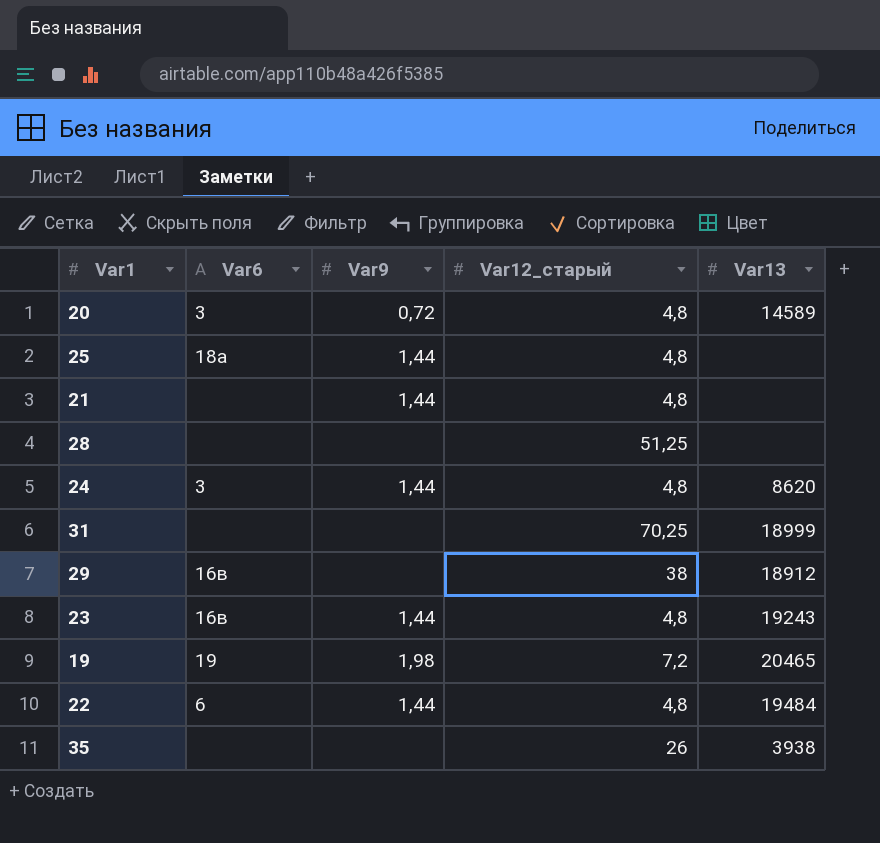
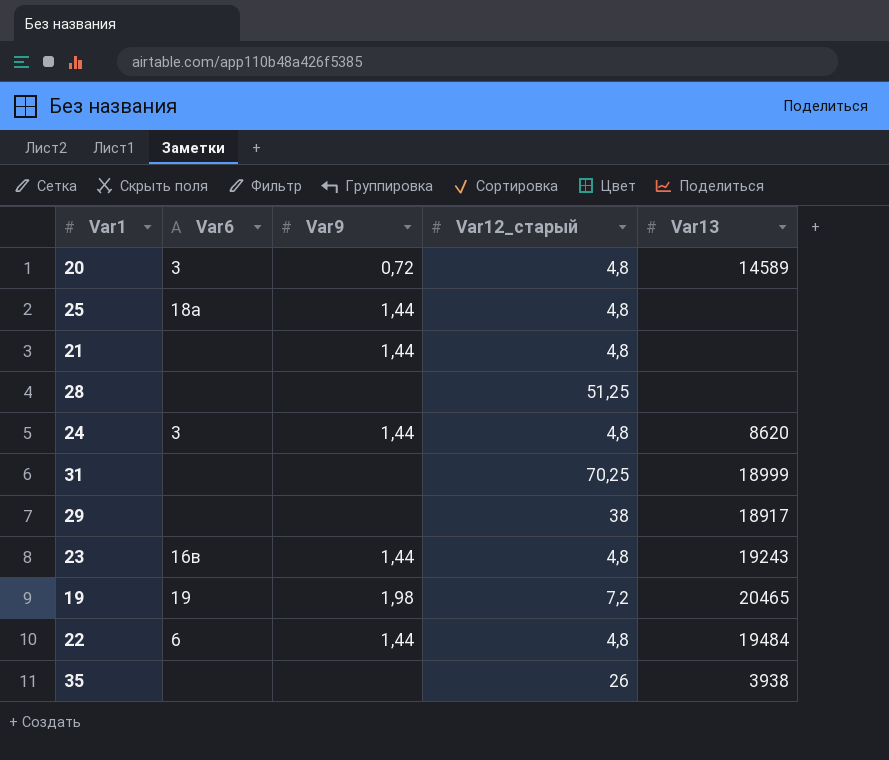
29 | Var6: 16в -> none
29 | Var13: 18912 -> 18917

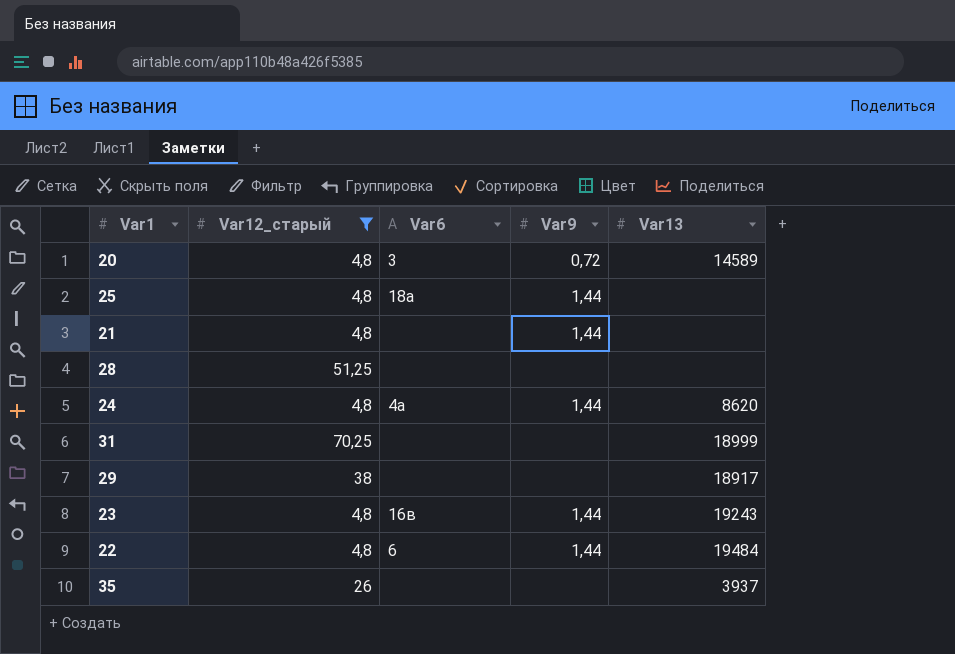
filter: none -> Var12_старый != 7,2
column Var12_старый | position: 4 -> 2
24 | Var6: 3 -> 4а
35 | Var13: 3938 -> 3937

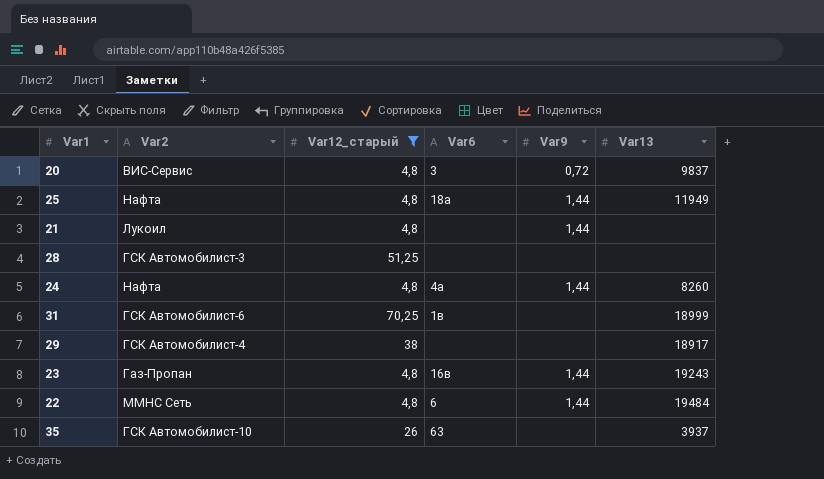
column Var2 | position: none -> 2
20 | Var13: 14589 -> 9837
25 | Var13: none -> 11949
24 | Var13: 8620 -> 8260
31 | Var6: none -> 1в
35 | Var6: none -> 63

